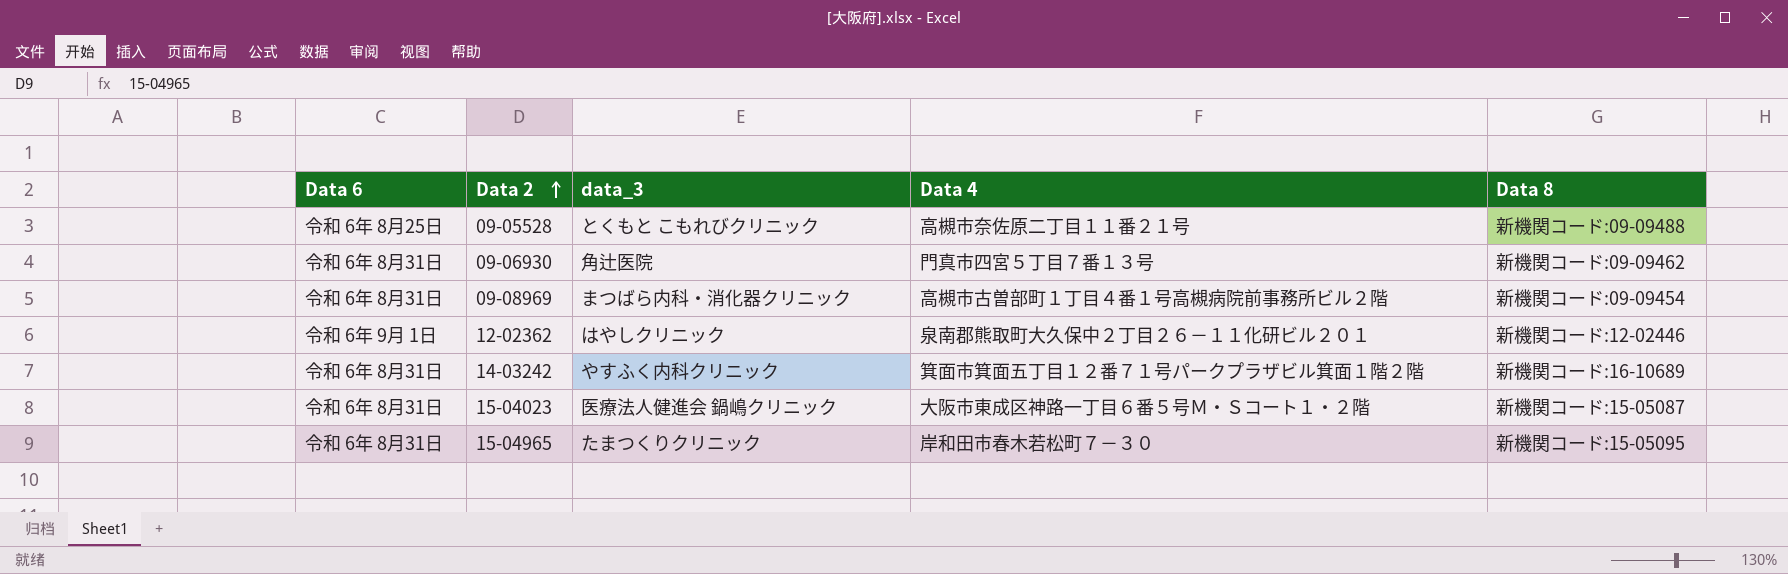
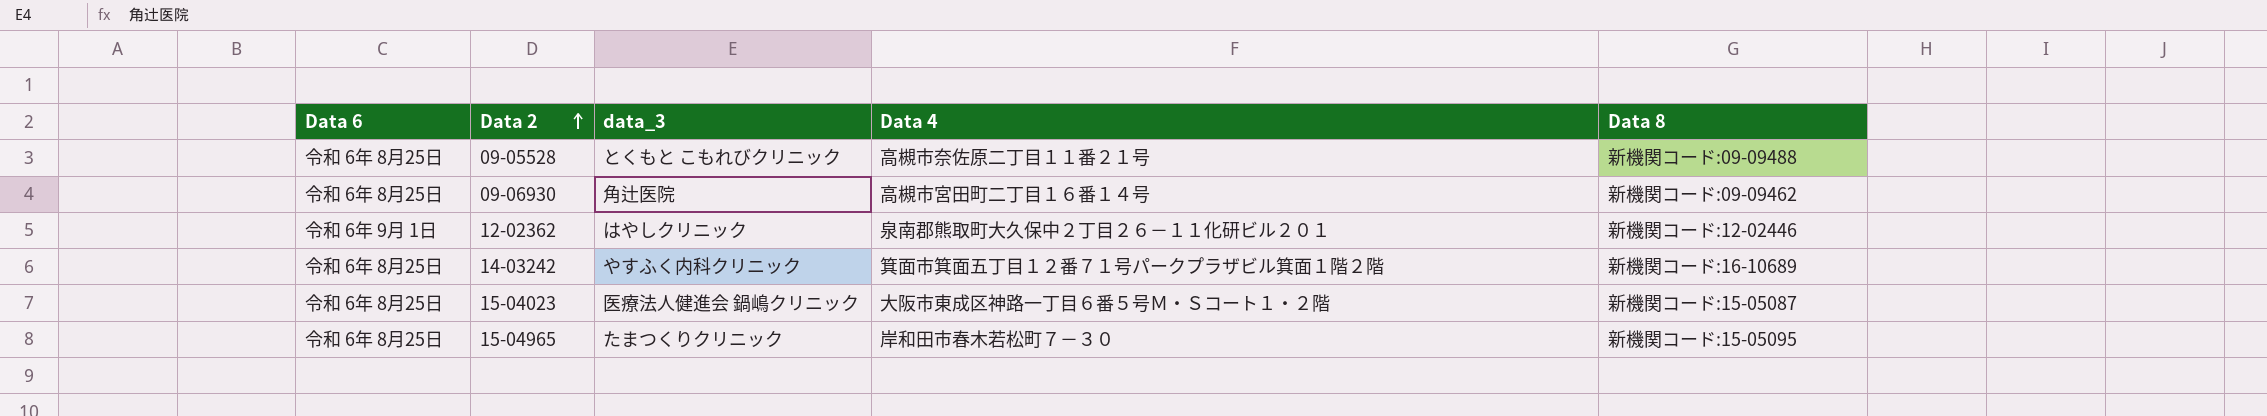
row 09-08969: 令和 6年 8月31日 | まつばら内科・消化器クリニック | 高槻市古曽部町１丁目４番１号高槻病院前事務所ビル２階 | 新機関コード:09-09454 -> none
09-06930 | Data 6: 令和 6年 8月31日 -> 令和 6年 8月25日
09-06930 | Data 4: 門真市四宮５丁目７番１３号 -> 高槻市宮田町二丁目１６番１４号
14-03242 | Data 6: 令和 6年 8月31日 -> 令和 6年 8月25日
15-04023 | Data 6: 令和 6年 8月31日 -> 令和 6年 8月25日
15-04965 | Data 6: 令和 6年 8月31日 -> 令和 6年 8月25日

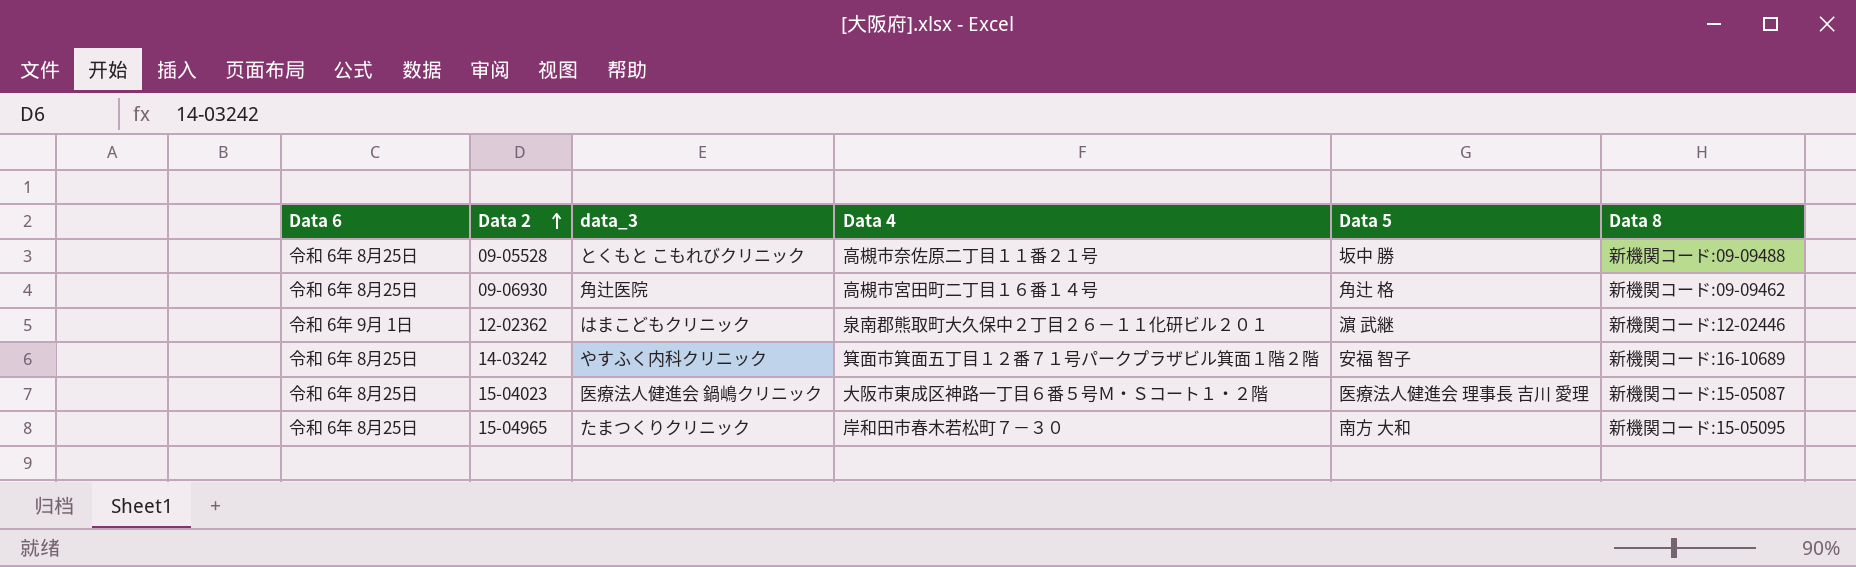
column Data 5 | position: none -> 5
12-02362 | data_3: はやしクリニック -> はまこどもクリニック

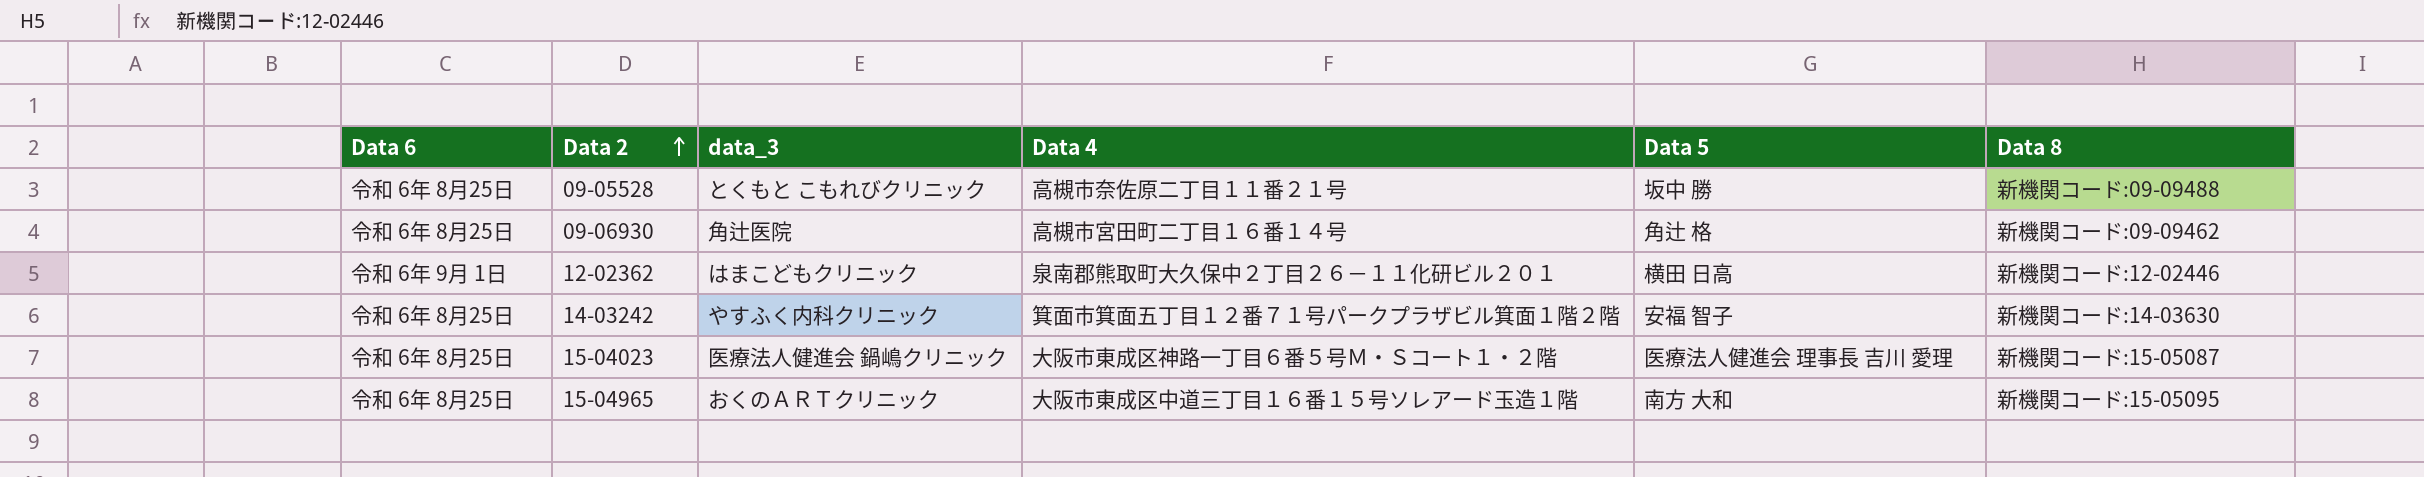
12-02362 | Data 5: 濵 武継 -> 横田 日高
14-03242 | Data 8: 新機関コード:16-10689 -> 新機関コード:14-03630
15-04965 | data_3: たまつくりクリニック -> おくのＡＲＴクリニック
15-04965 | Data 4: 岸和田市春木若松町７－３０ -> 大阪市東成区中道三丁目１６番１５号ソレアード玉造１階

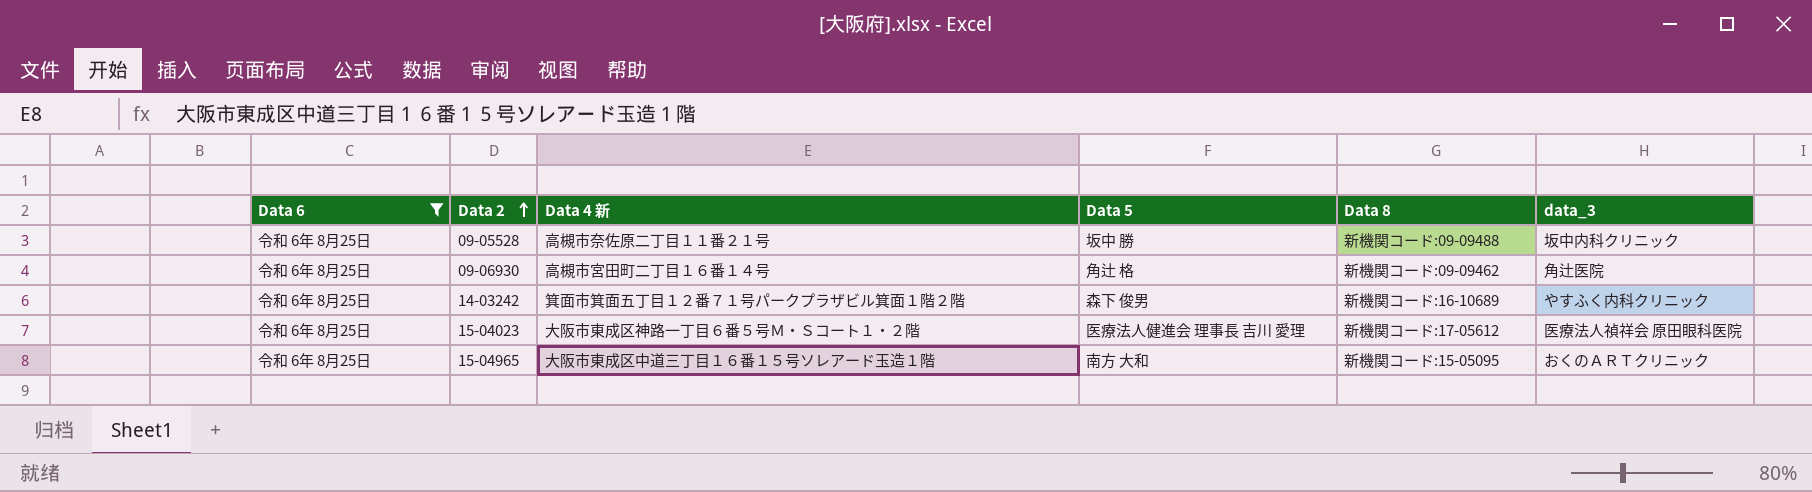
filter: none -> Data 6 = 令和 6年 8月25日
column name: Data 4 -> Data 4 新
column data_3 | position: 3 -> 6
09-05528 | data_3: とくもと こもれびクリニック -> 坂中内科クリニック
14-03242 | Data 5: 安福 智子 -> 森下 俊男
14-03242 | Data 8: 新機関コード:14-03630 -> 新機関コード:16-10689
15-04023 | Data 8: 新機関コード:15-05087 -> 新機関コード:17-05612
15-04023 | data_3: 医療法人健進会 鍋嶋クリニック -> 医療法人禎祥会 原田眼科医院

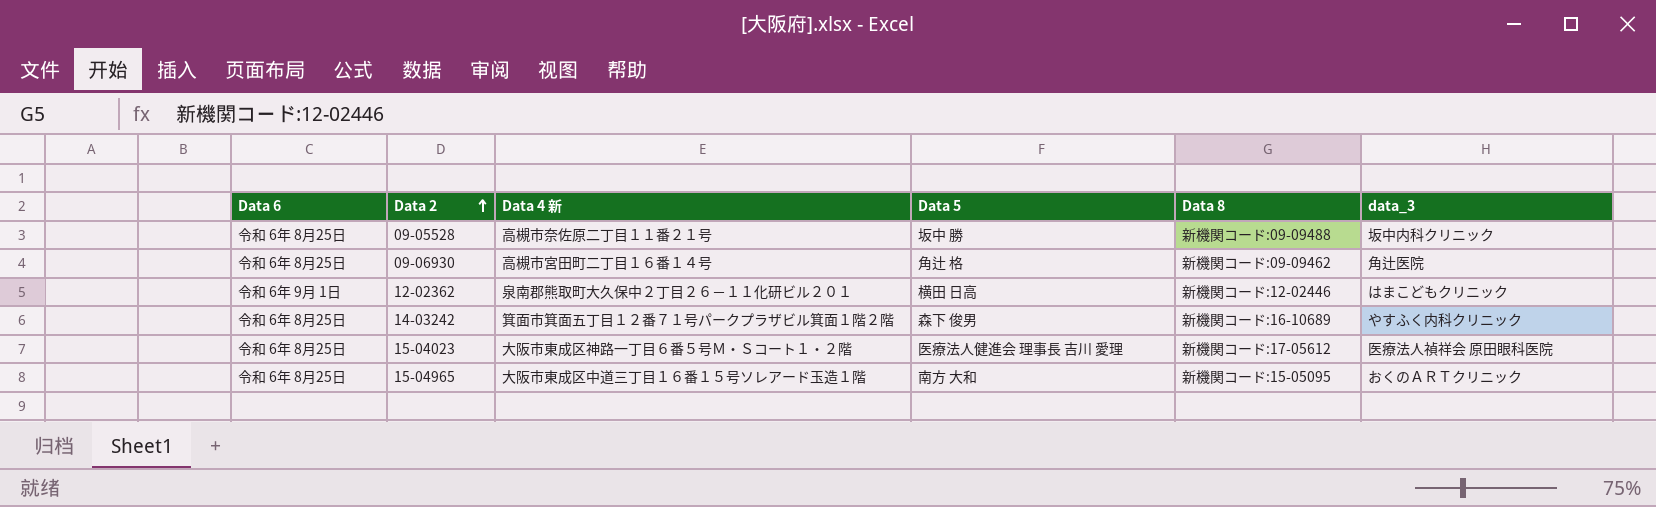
filter: Data 6 = 令和 6年 8月25日 -> none

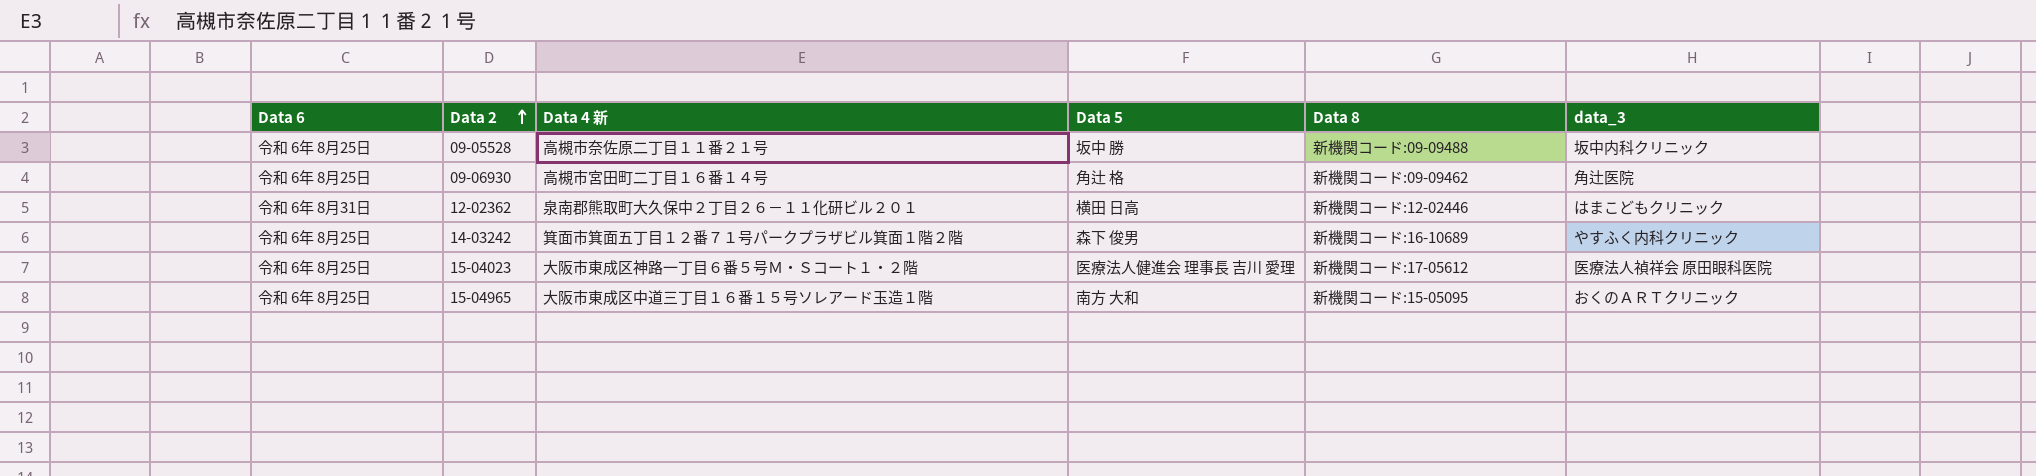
12-02362 | Data 6: 令和 6年 9月 1日 -> 令和 6年 8月31日

